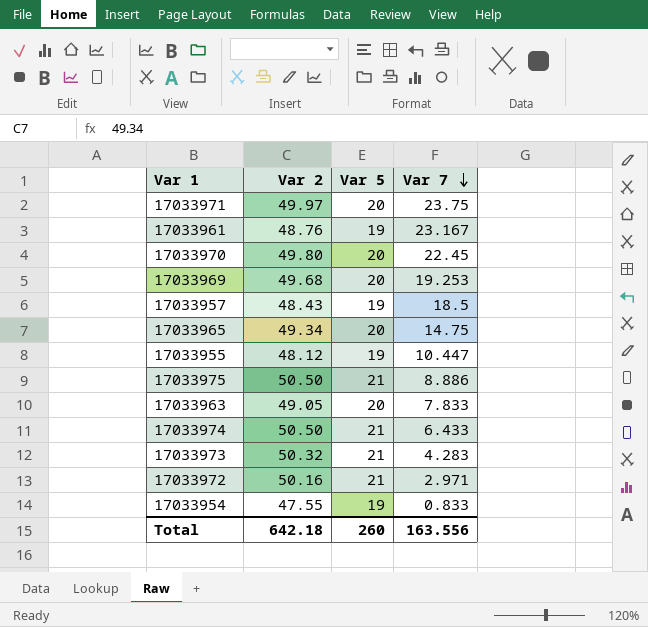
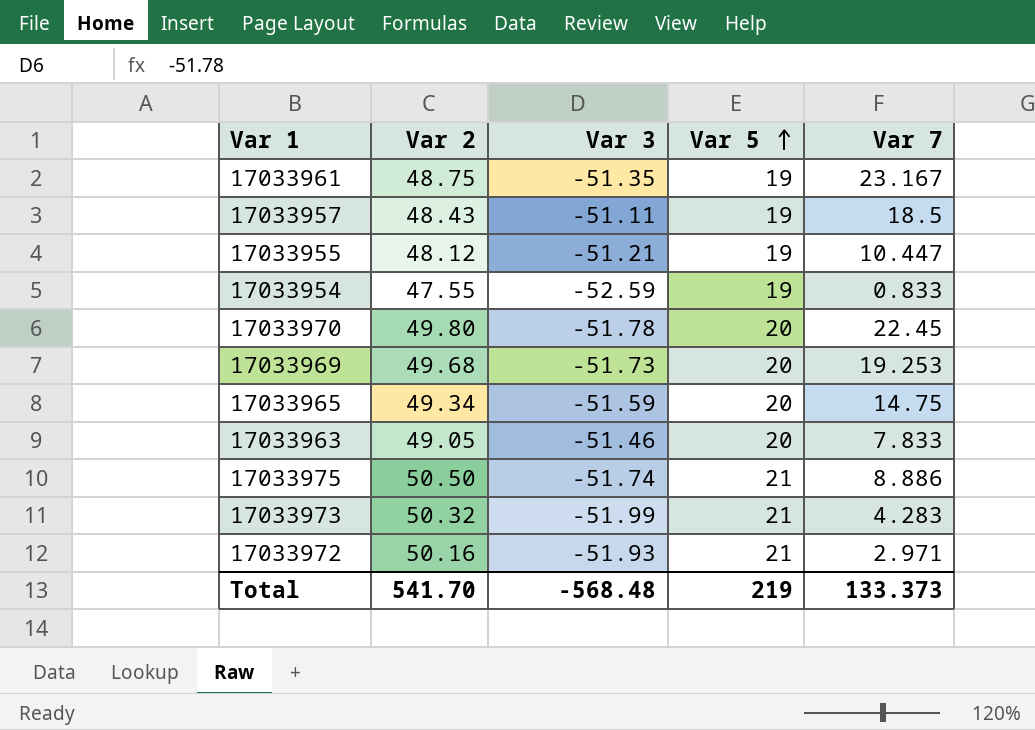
row order: Var 7 descending -> Var 5 ascending
column Var 3 | position: none -> 3
row 17033971: 49.97 | 20 | 23.75 -> none
row 17033974: 50.50 | 21 | 6.433 -> none
17033961 | Var 2: 48.76 -> 48.75
Total | Var 2: 642.18 -> 541.70
Total | Var 5: 260 -> 219
Total | Var 7: 163.556 -> 133.373

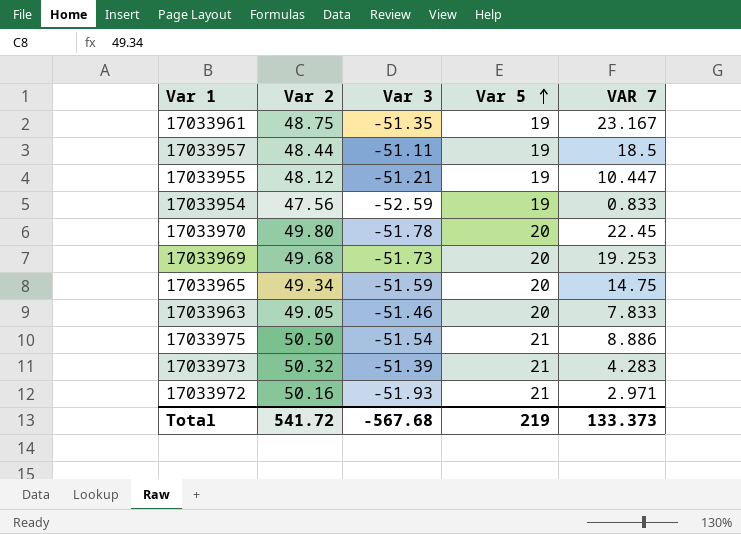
column name: Var 7 -> VAR 7
17033957 | Var 2: 48.43 -> 48.44
17033954 | Var 2: 47.55 -> 47.56
17033975 | Var 3: -51.74 -> -51.54
17033973 | Var 3: -51.99 -> -51.39
Total | Var 2: 541.70 -> 541.72
Total | Var 3: -568.48 -> -567.68

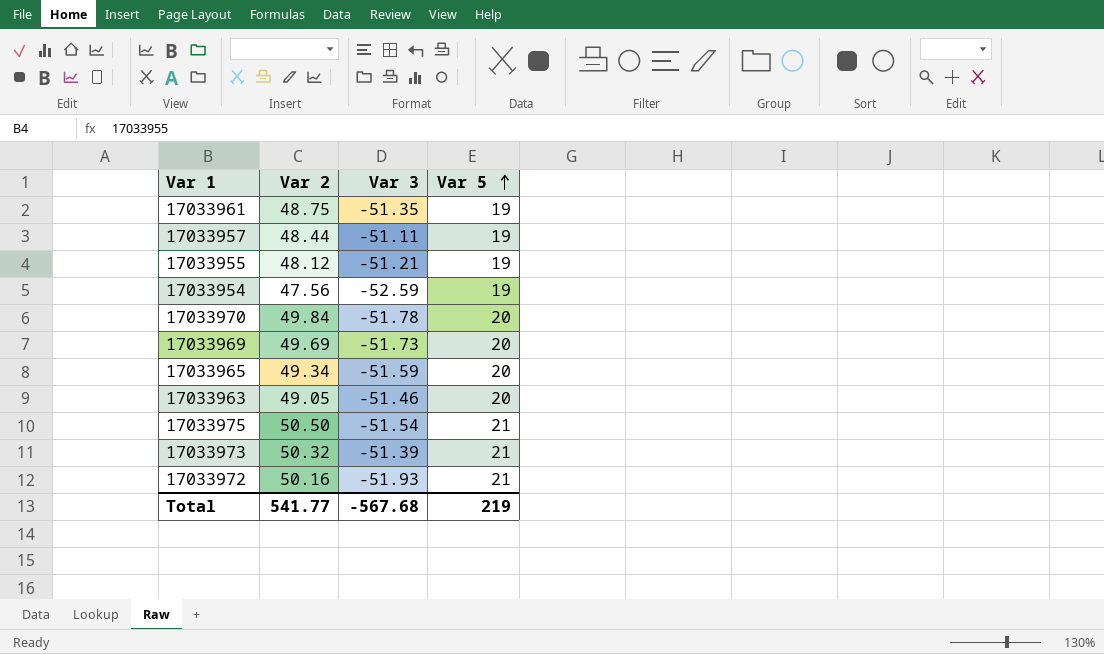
column VAR 7 | position: 5 -> none
17033970 | Var 2: 49.80 -> 49.84
17033969 | Var 2: 49.68 -> 49.69
Total | Var 2: 541.72 -> 541.77

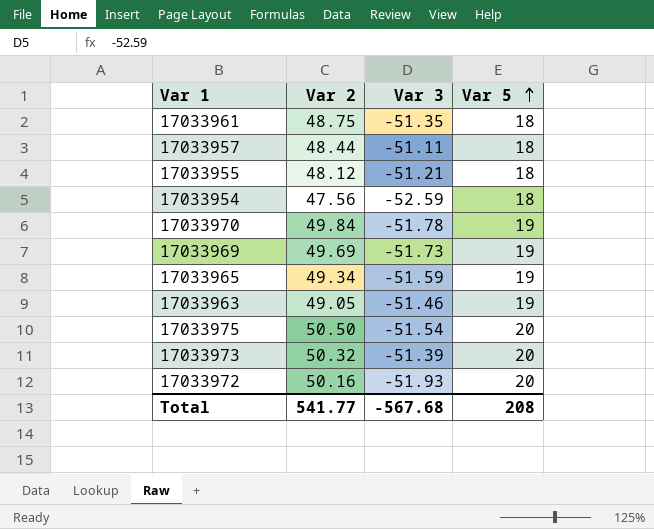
17033961 | Var 5: 19 -> 18
17033957 | Var 5: 19 -> 18
17033955 | Var 5: 19 -> 18
17033954 | Var 5: 19 -> 18
17033970 | Var 5: 20 -> 19
17033969 | Var 5: 20 -> 19
17033965 | Var 5: 20 -> 19
17033963 | Var 5: 20 -> 19
17033975 | Var 5: 21 -> 20
17033973 | Var 5: 21 -> 20
17033972 | Var 5: 21 -> 20
Total | Var 5: 219 -> 208

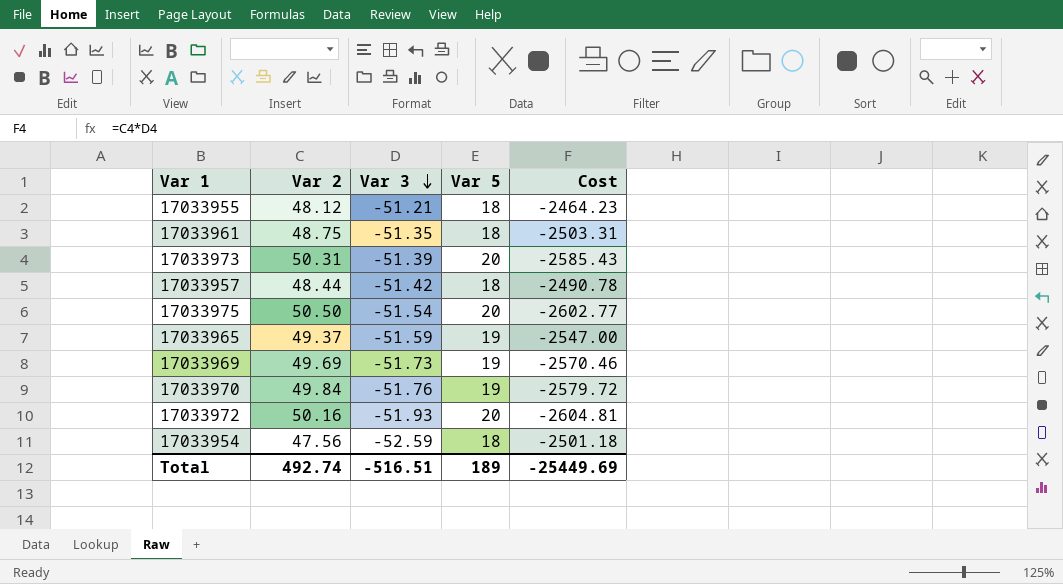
row order: Var 5 ascending -> Var 3 descending
column Cost | formula: none -> [Var 2] * [Var 3]
row 17033963: 49.05 | -51.46 | 19 -> none
17033973 | Var 2: 50.32 -> 50.31
17033957 | Var 3: -51.11 -> -51.42
17033965 | Var 2: 49.34 -> 49.37
17033970 | Var 3: -51.78 -> -51.76
Total | Var 2: 541.77 -> 492.74
Total | Var 3: -567.68 -> -516.51
Total | Var 5: 208 -> 189

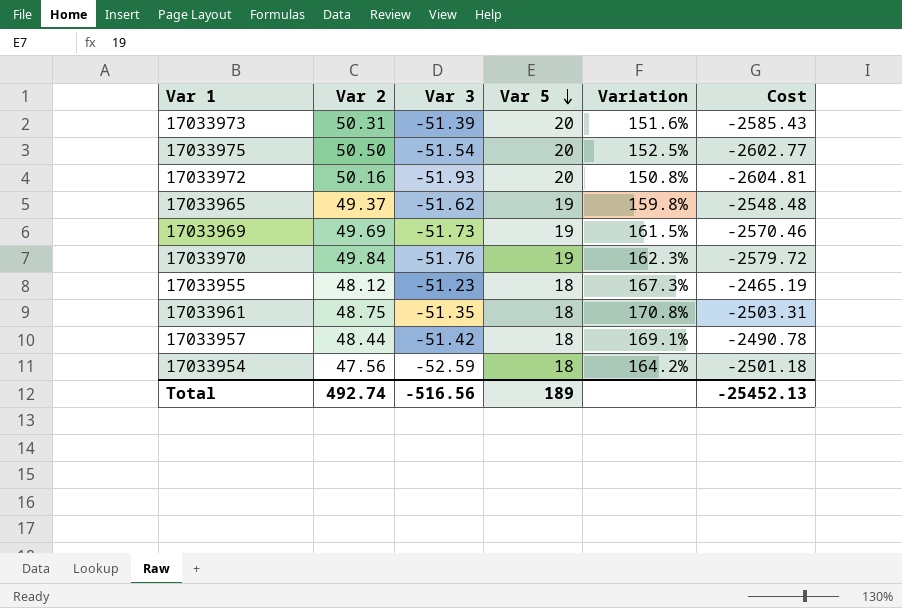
row order: Var 3 descending -> Var 5 descending
column Variation | formula: none -> ([Var 2] - [Var 5]) / [Var 5]
17033965 | Var 3: -51.59 -> -51.62
17033965 | Cost: -2547.00 -> -2548.48
17033955 | Var 3: -51.21 -> -51.23
17033955 | Cost: -2464.23 -> -2465.19
Total | Var 3: -516.51 -> -516.56
Total | Cost: -25449.69 -> -25452.13

